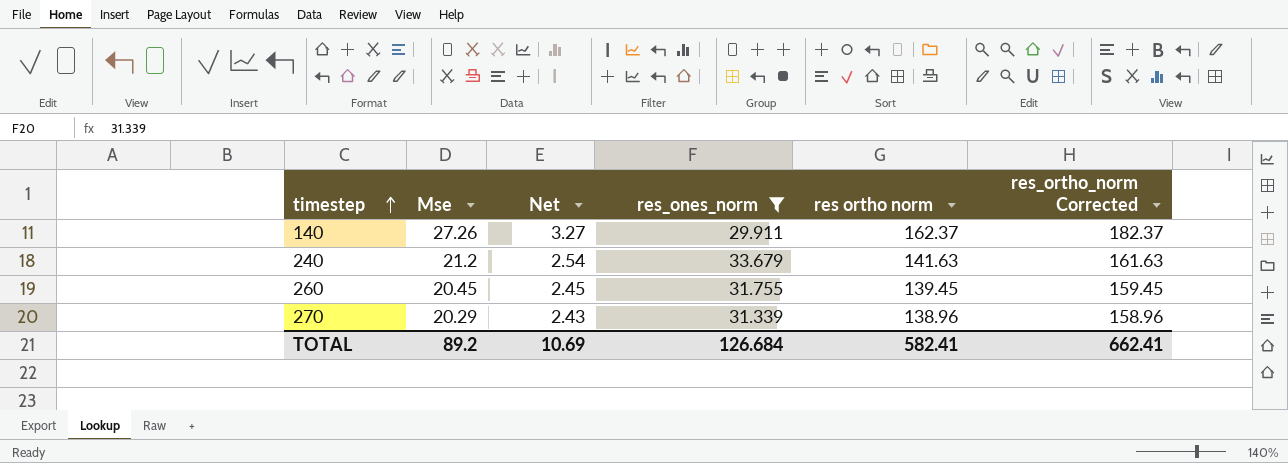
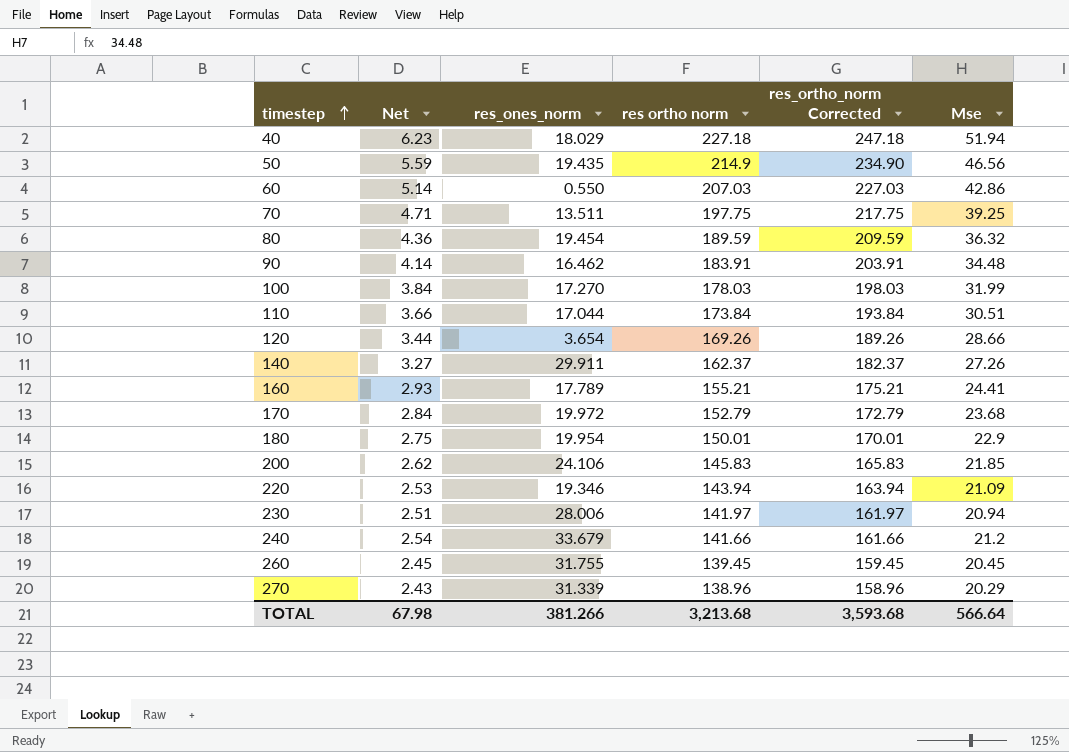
filter: res_ones_norm >= 29.911 -> none
column Mse | position: 2 -> 6
240 | res ortho norm: 141.63 -> 141.66
240 | res_ortho_norm Corrected: 161.63 -> 161.66
TOTAL | Net: 10.69 -> 67.98
TOTAL | res_ones_norm: 126.684 -> 381.266
TOTAL | res ortho norm: 582.41 -> 3,213.68
TOTAL | res_ortho_norm Corrected: 662.41 -> 3,593.68
TOTAL | Mse: 89.2 -> 566.64

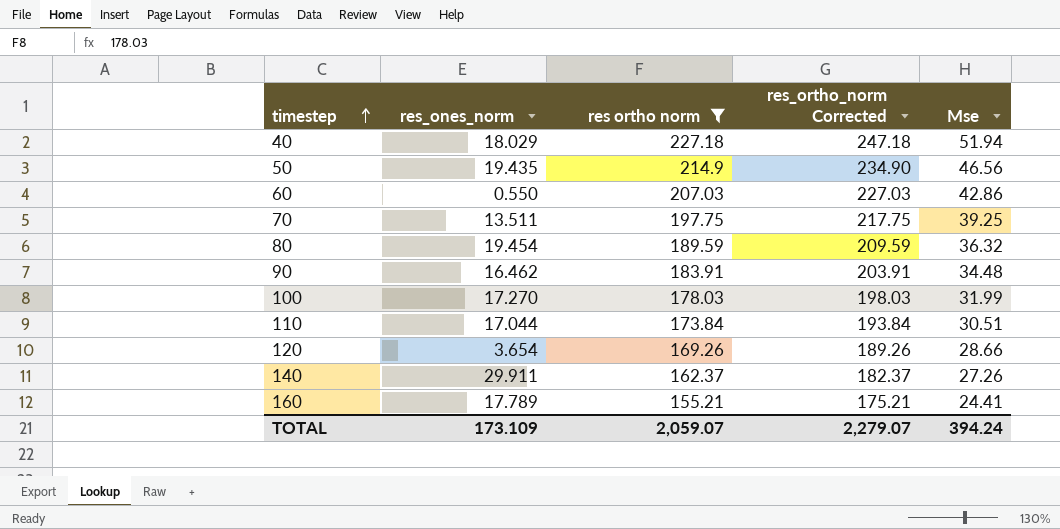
filter: none -> res ortho norm >= 155.21
column Net | formula: [Mse] * 0.12 -> none
TOTAL | res_ones_norm: 381.266 -> 173.109
TOTAL | res ortho norm: 3,213.68 -> 2,059.07
TOTAL | res_ortho_norm Corrected: 3,593.68 -> 2,279.07
TOTAL | Mse: 566.64 -> 394.24

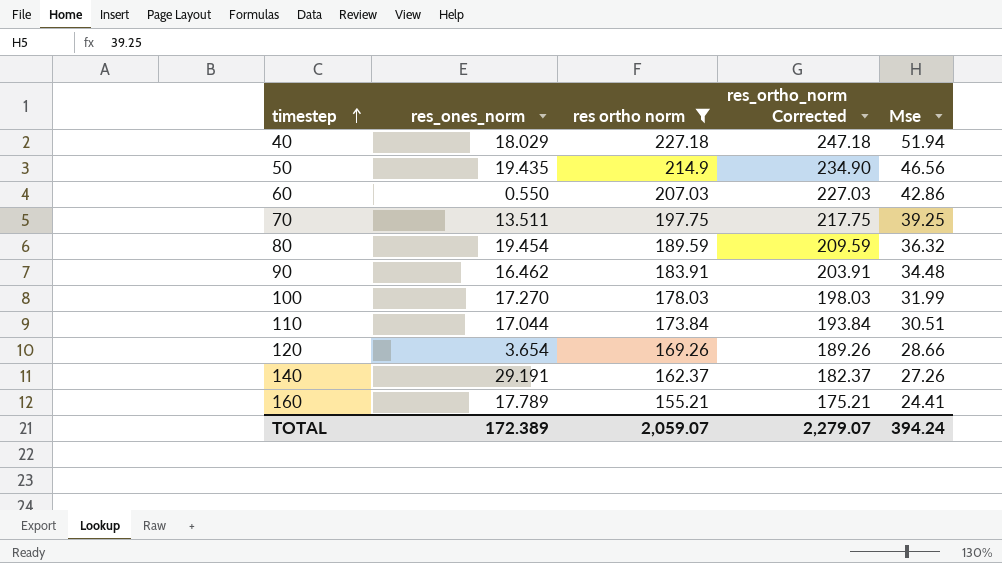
140 | res_ones_norm: 29.911 -> 29.191
TOTAL | res_ones_norm: 173.109 -> 172.389

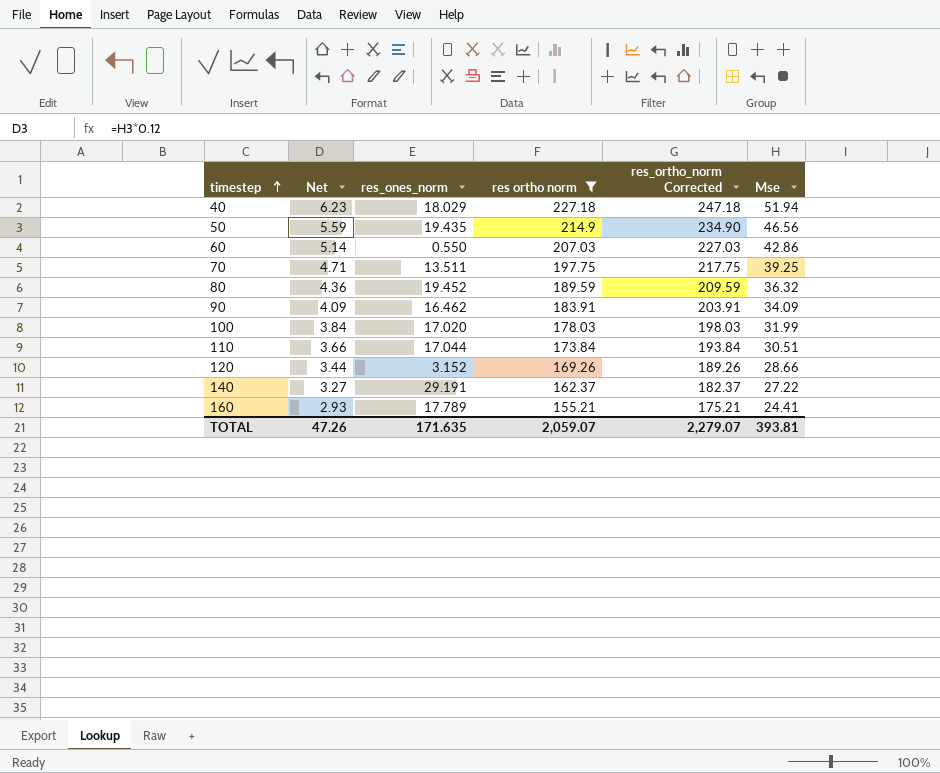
column Net | formula: none -> [Mse] * 0.12
80 | res_ones_norm: 19.454 -> 19.452
90 | Mse: 34.48 -> 34.09
100 | res_ones_norm: 17.270 -> 17.020
120 | res_ones_norm: 3.654 -> 3.152
140 | Mse: 27.26 -> 27.22
TOTAL | res_ones_norm: 172.389 -> 171.635
TOTAL | Mse: 394.24 -> 393.81

